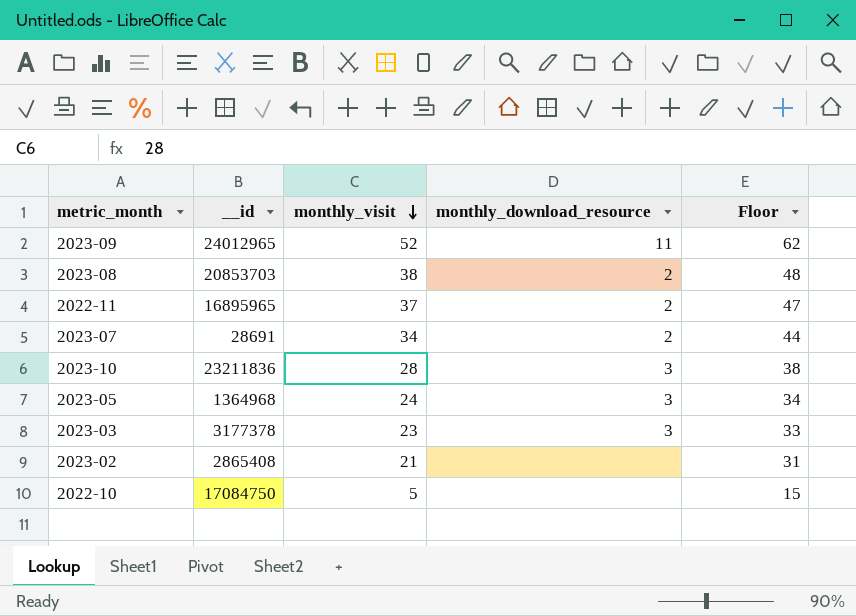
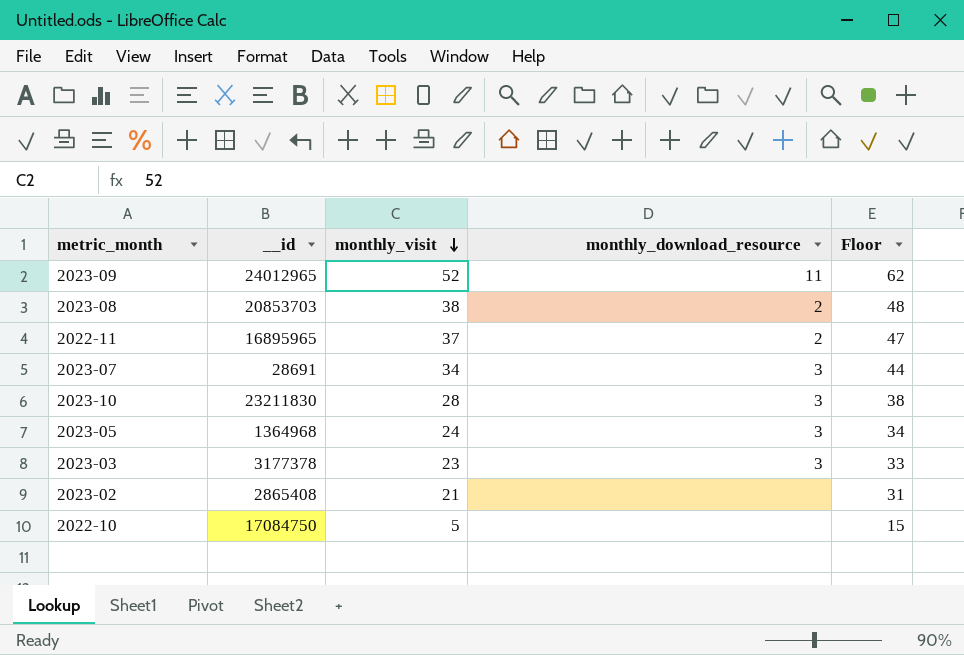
2023-07 | monthly_download_resource: 2 -> 3
2023-10 | __id: 23211836 -> 23211830

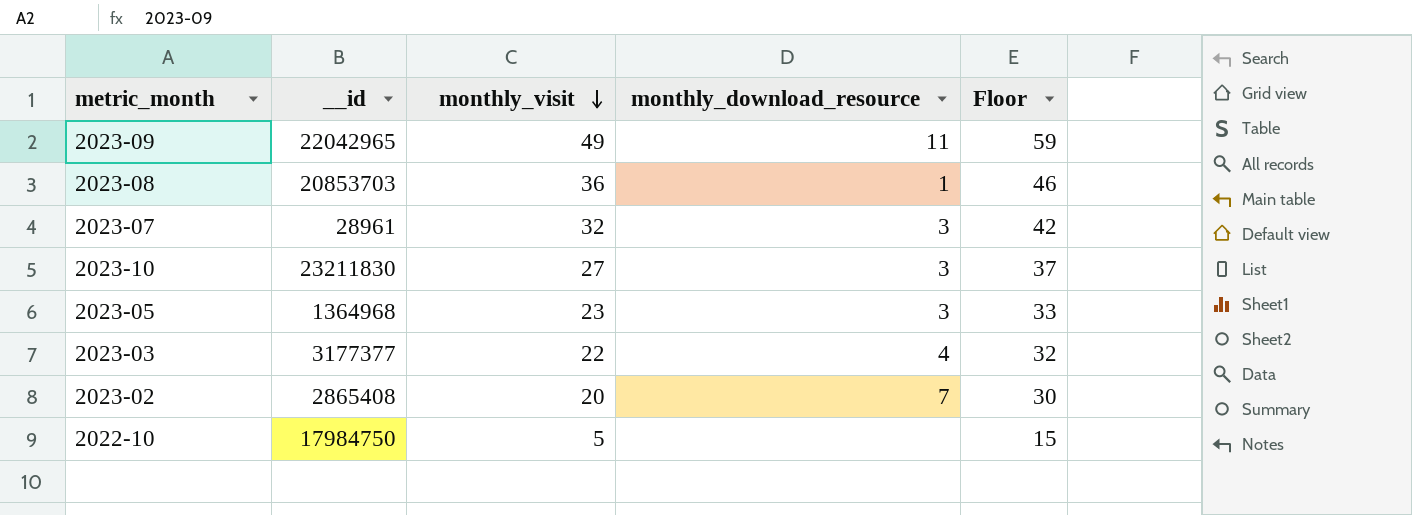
row 2022-11: 16895965 | 37 | 2 | 47 -> none
2023-09 | __id: 24012965 -> 22042965
2023-09 | monthly_visit: 52 -> 49
2023-09 | Floor: 62 -> 59
2023-08 | monthly_visit: 38 -> 36
2023-08 | monthly_download_resource: 2 -> 1
2023-08 | Floor: 48 -> 46
2023-07 | __id: 28691 -> 28961
2023-07 | monthly_visit: 34 -> 32
2023-07 | Floor: 44 -> 42
2023-10 | monthly_visit: 28 -> 27
2023-10 | Floor: 38 -> 37
2023-05 | monthly_visit: 24 -> 23
2023-05 | Floor: 34 -> 33
2023-03 | __id: 3177378 -> 3177377
2023-03 | monthly_visit: 23 -> 22
2023-03 | monthly_download_resource: 3 -> 4
2023-03 | Floor: 33 -> 32
2023-02 | monthly_visit: 21 -> 20
2023-02 | monthly_download_resource: none -> 7
2023-02 | Floor: 31 -> 30
2022-10 | __id: 17084750 -> 17984750

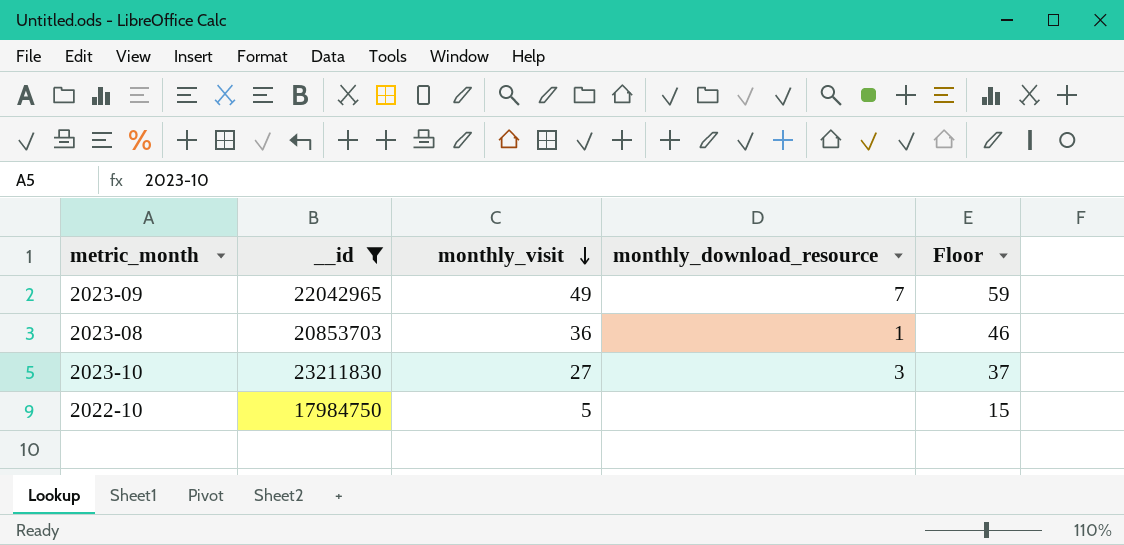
filter: none -> __id >= 17984750
2023-09 | monthly_download_resource: 11 -> 7

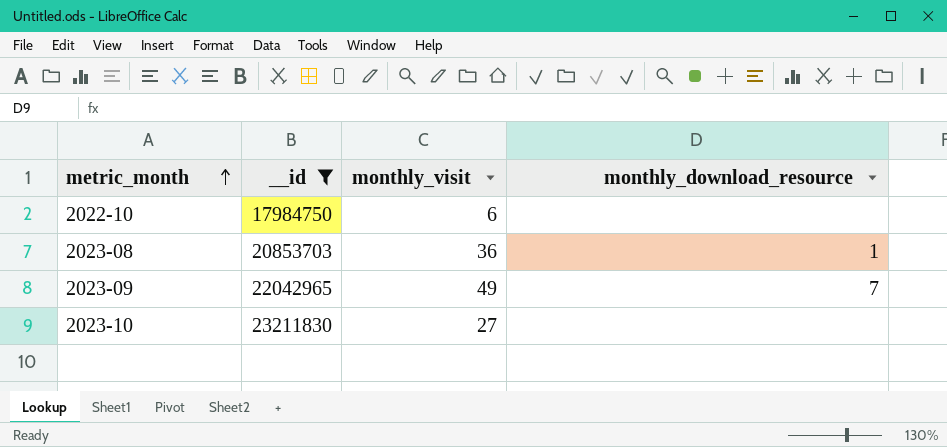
row order: monthly_visit descending -> metric_month ascending
column Floor | formula: [monthly_visit] + 10 -> none
2022-10 | monthly_visit: 5 -> 6
2023-10 | monthly_download_resource: 3 -> none

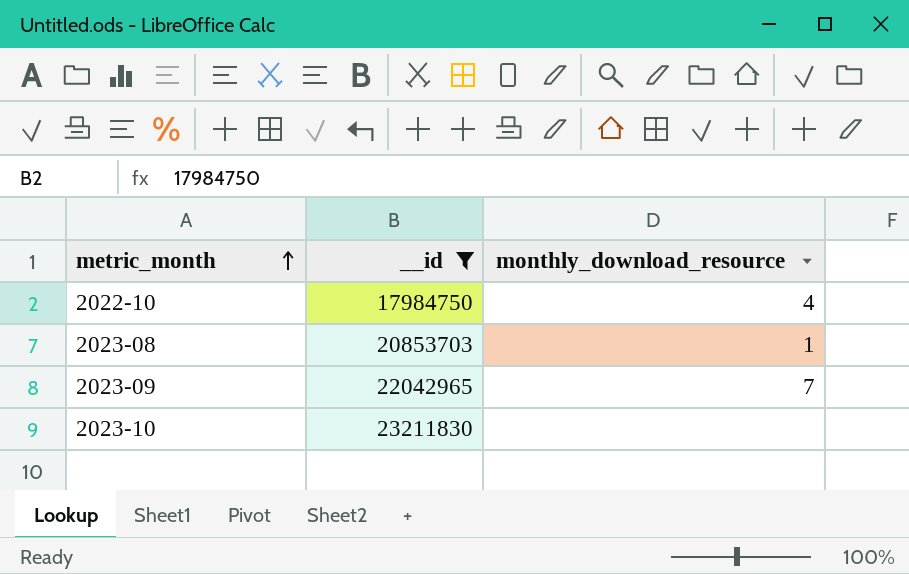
column monthly_visit | position: 3 -> none
2022-10 | monthly_download_resource: none -> 4

